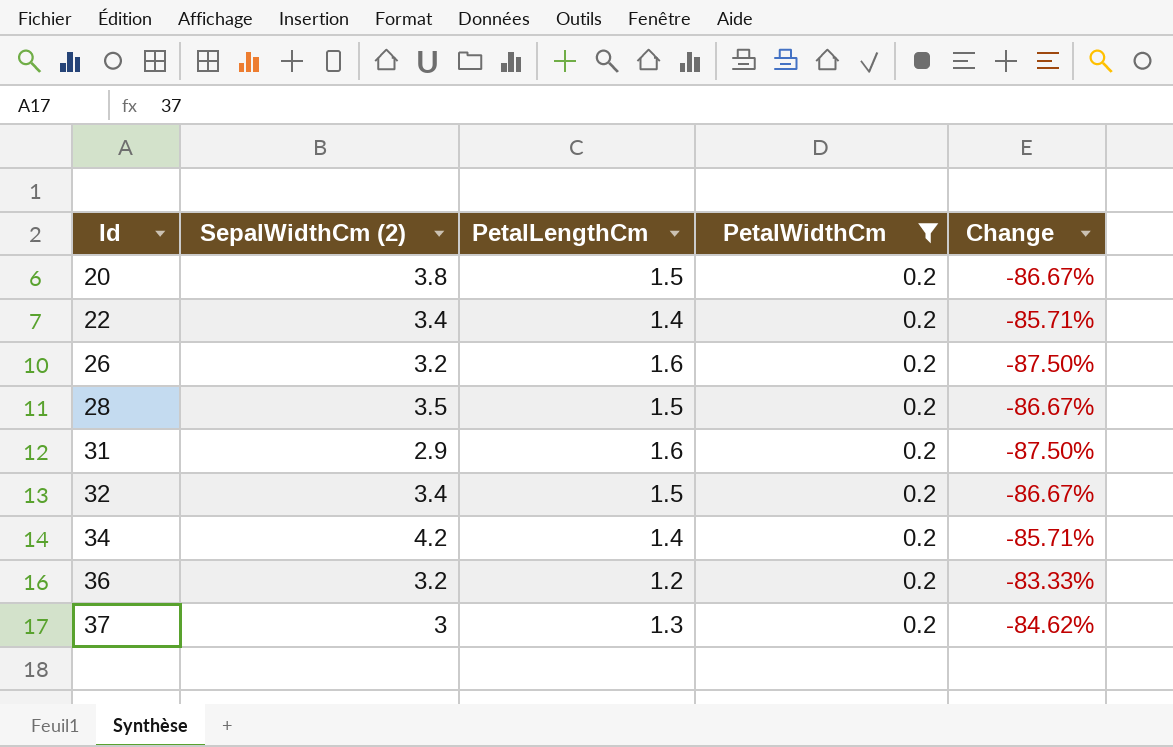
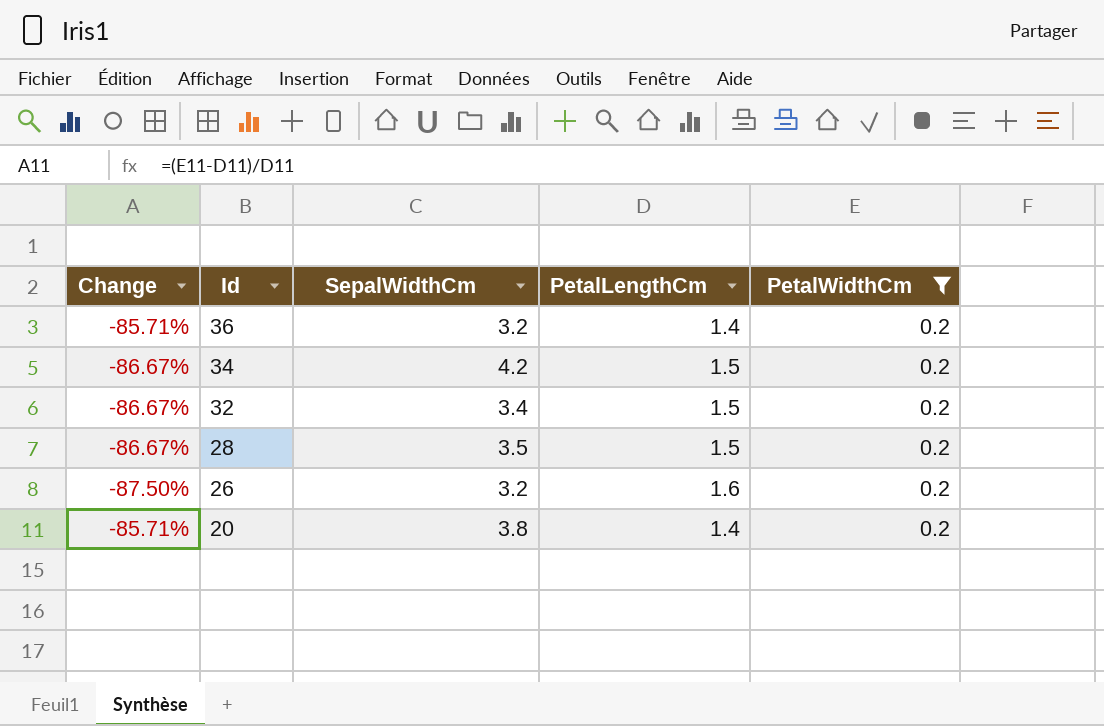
row order: Id ascending -> Id descending
column Change | position: 5 -> 1
column name: SepalWidthCm (2) -> SepalWidthCm
row 22: 3.4 | 1.4 | 0.2 | -85.71% -> none
row 31: 2.9 | 1.6 | 0.2 | -87.50% -> none
row 37: 3 | 1.3 | 0.2 | -84.62% -> none
36 | Change: -83.33% -> -85.71%
36 | PetalLengthCm: 1.2 -> 1.4
34 | Change: -85.71% -> -86.67%
34 | PetalLengthCm: 1.4 -> 1.5
20 | Change: -86.67% -> -85.71%
20 | PetalLengthCm: 1.5 -> 1.4

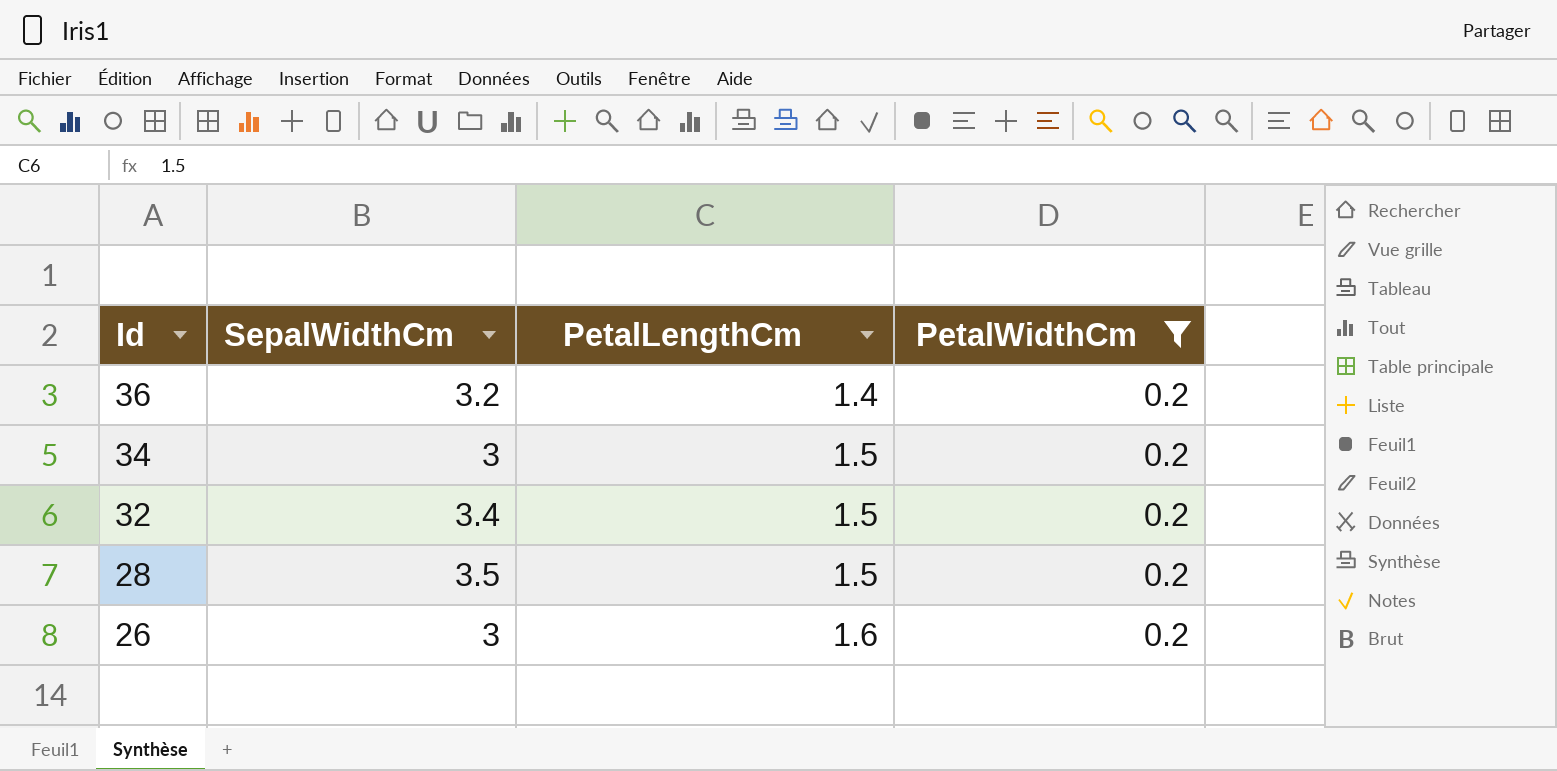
column Change | formula: ([PetalWidthCm] - [PetalLengthCm]) / [PetalLengthCm] -> none
row 20: -85.71% | 3.8 | 1.4 | 0.2 -> none
34 | SepalWidthCm: 4.2 -> 3
26 | SepalWidthCm: 3.2 -> 3

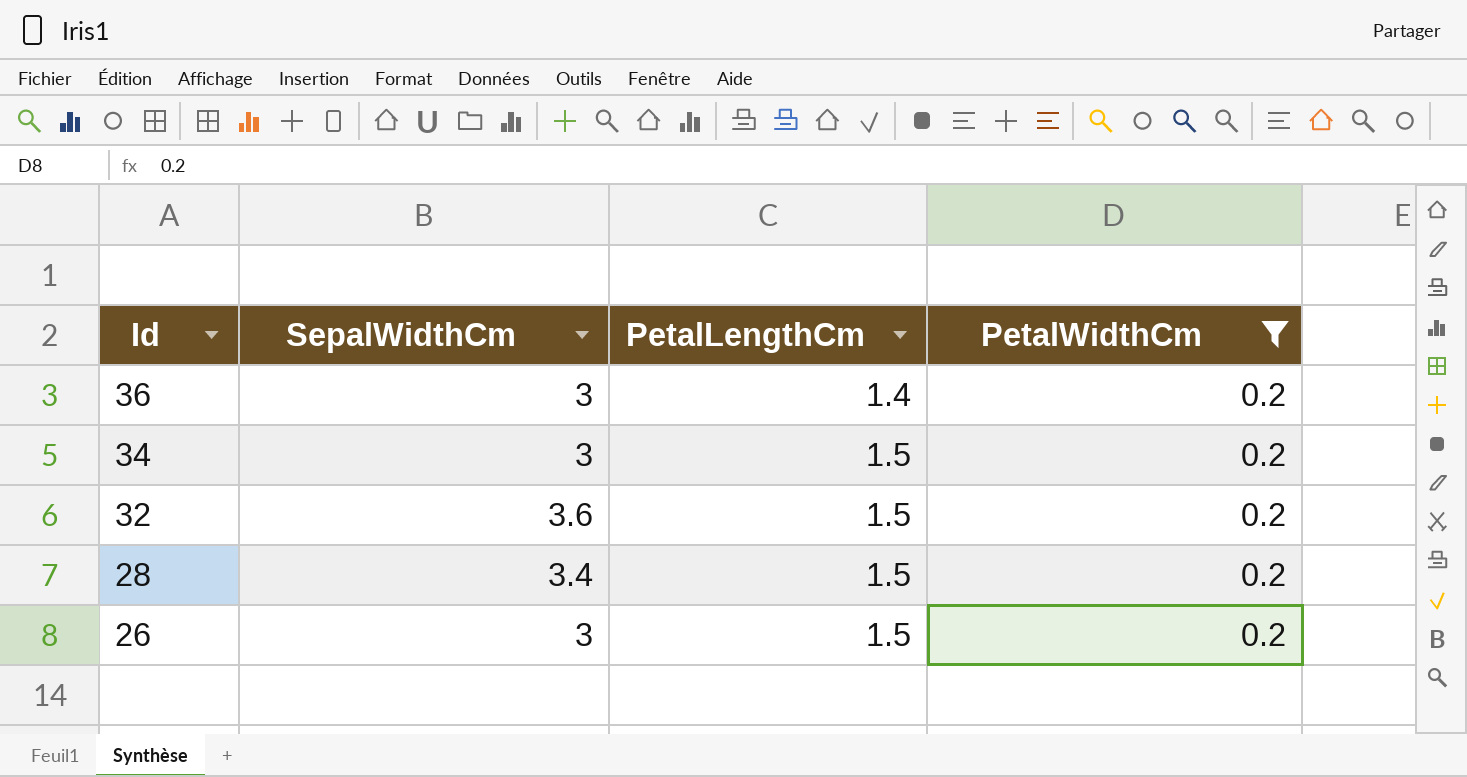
36 | SepalWidthCm: 3.2 -> 3
32 | SepalWidthCm: 3.4 -> 3.6
28 | SepalWidthCm: 3.5 -> 3.4
26 | PetalLengthCm: 1.6 -> 1.5

